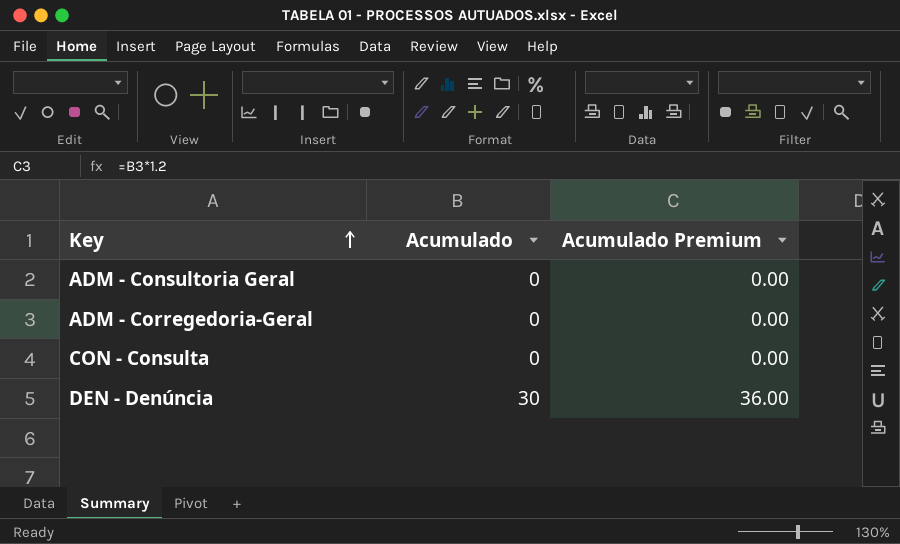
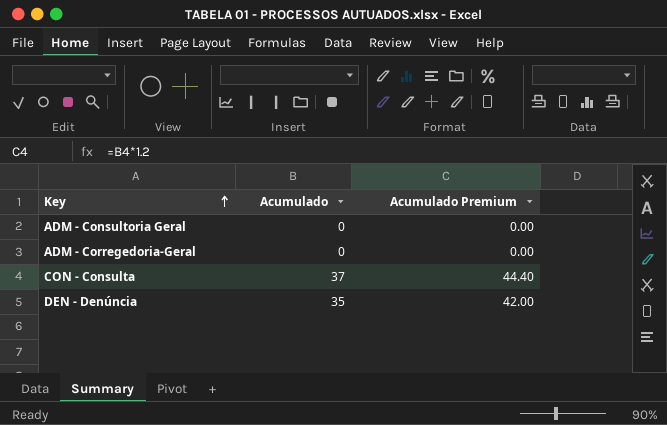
CON - Consulta | Acumulado: 0 -> 37
CON - Consulta | Acumulado Premium: 0.00 -> 44.40
DEN - Denúncia | Acumulado: 30 -> 35
DEN - Denúncia | Acumulado Premium: 36.00 -> 42.00

